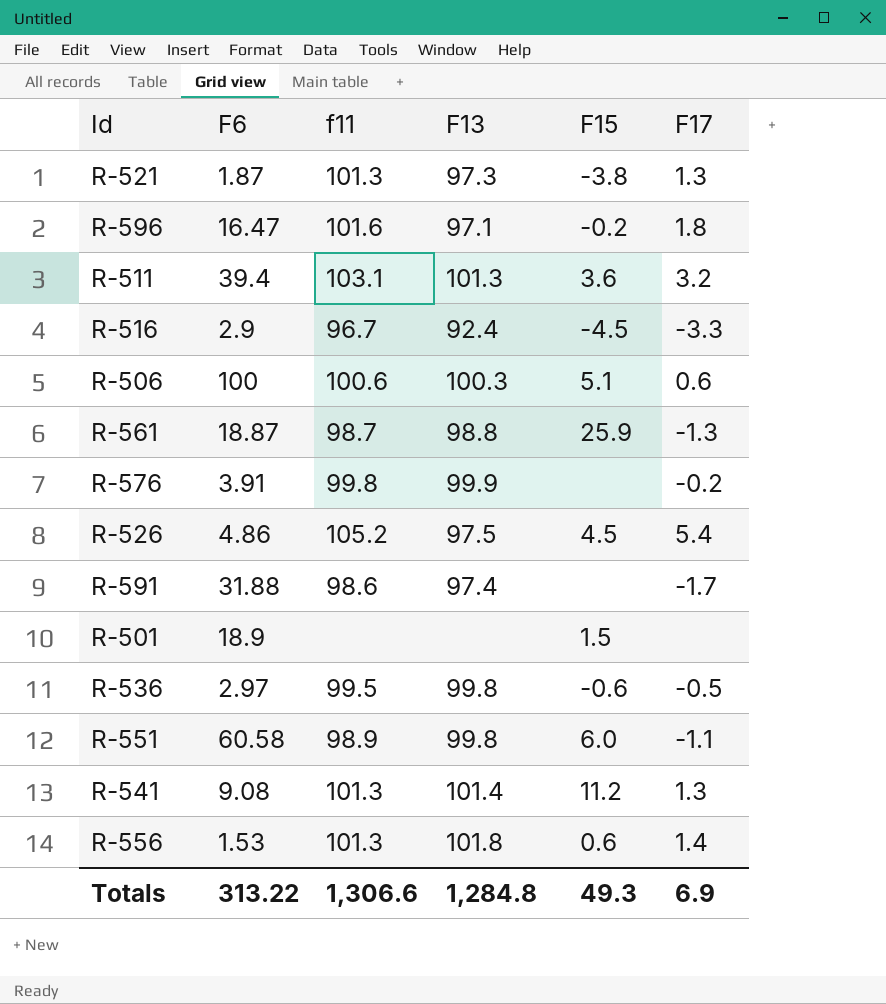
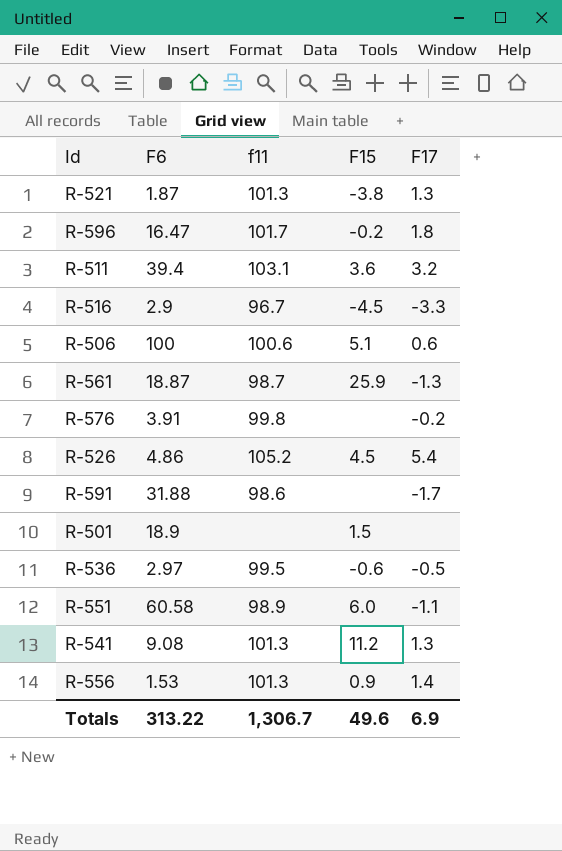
column F13 | position: 4 -> none
R-596 | f11: 101.6 -> 101.7
R-556 | F15: 0.6 -> 0.9
Totals | f11: 1,306.6 -> 1,306.7
Totals | F15: 49.3 -> 49.6

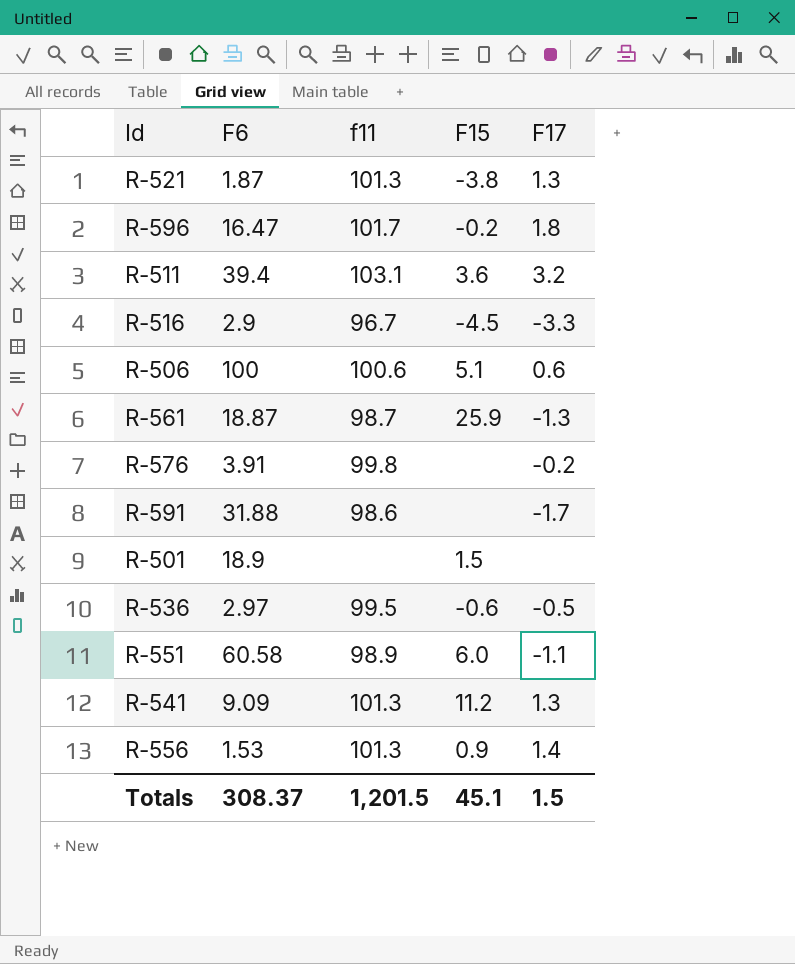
row R-526: 4.86 | 105.2 | 4.5 | 5.4 -> none
R-541 | F6: 9.08 -> 9.09
Totals | F6: 313.22 -> 308.37
Totals | f11: 1,306.7 -> 1,201.5
Totals | F15: 49.6 -> 45.1
Totals | F17: 6.9 -> 1.5

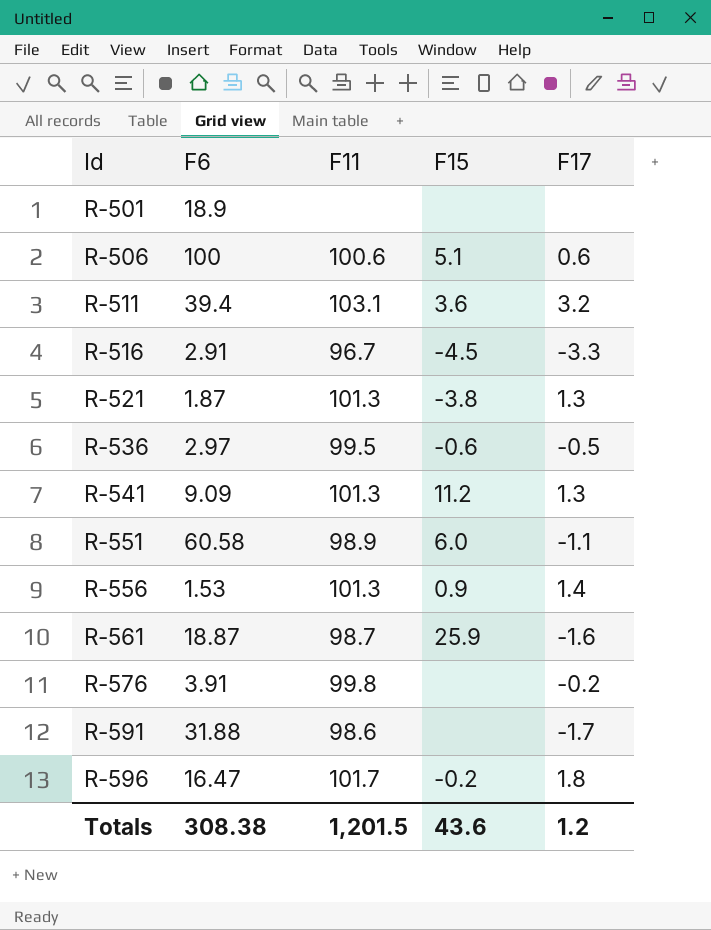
row order: none -> Id ascending
column name: f11 -> F11
R-501 | F15: 1.5 -> none
R-516 | F6: 2.9 -> 2.91
R-561 | F17: -1.3 -> -1.6
Totals | F6: 308.37 -> 308.38
Totals | F15: 45.1 -> 43.6
Totals | F17: 1.5 -> 1.2

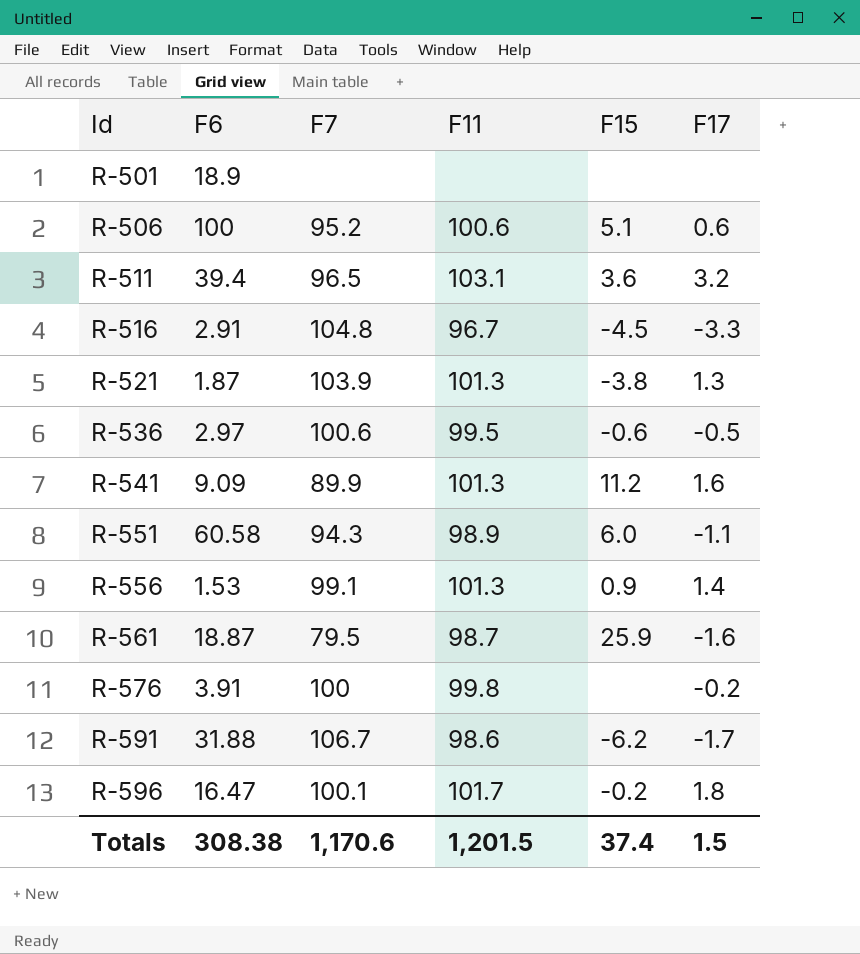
column F7 | position: none -> 3
R-541 | F17: 1.3 -> 1.6
R-591 | F15: none -> -6.2
Totals | F15: 43.6 -> 37.4
Totals | F17: 1.2 -> 1.5

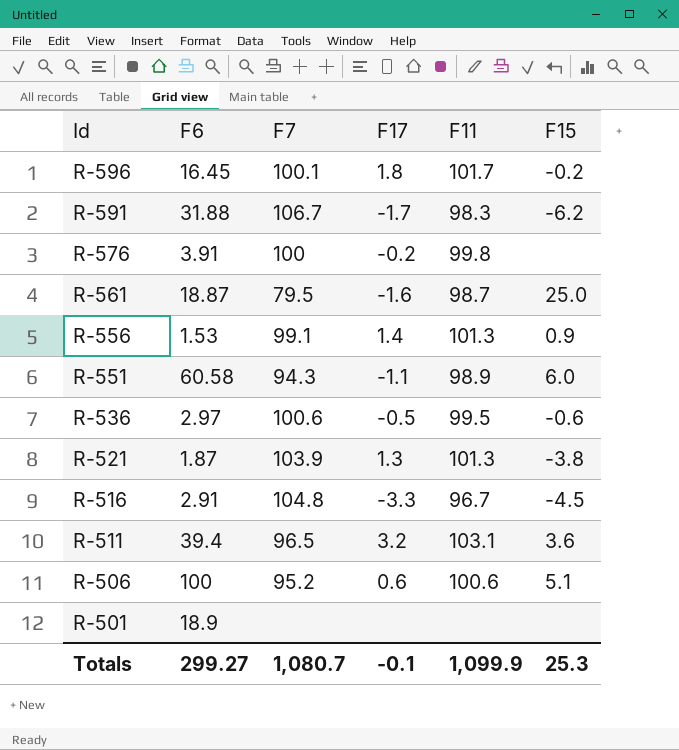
row order: Id ascending -> Id descending
column F17 | position: 6 -> 4
row R-541: 9.09 | 89.9 | 101.3 | 11.2 | 1.6 -> none
R-596 | F6: 16.47 -> 16.45
R-591 | F11: 98.6 -> 98.3
R-561 | F15: 25.9 -> 25.0
Totals | F6: 308.38 -> 299.27
Totals | F7: 1,170.6 -> 1,080.7
Totals | F17: 1.5 -> -0.1
Totals | F11: 1,201.5 -> 1,099.9
Totals | F15: 37.4 -> 25.3

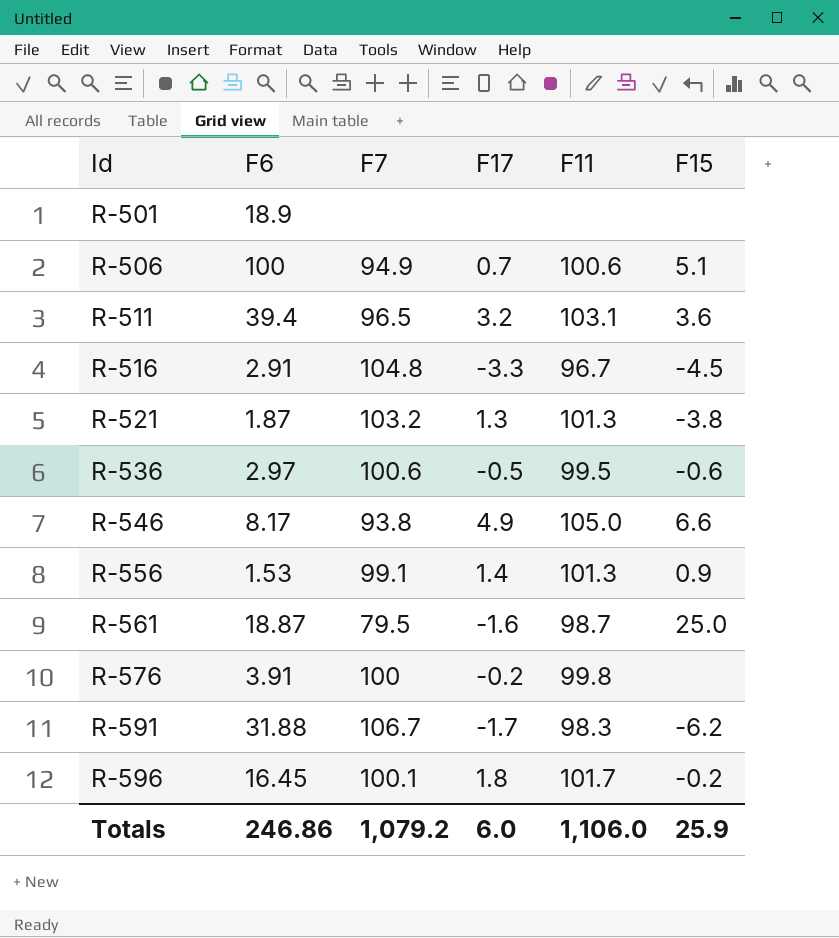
row order: Id descending -> Id ascending
row R-551: 60.58 | 94.3 | -1.1 | 98.9 | 6.0 -> none
R-506 | F7: 95.2 -> 94.9
R-506 | F17: 0.6 -> 0.7
R-521 | F7: 103.9 -> 103.2
row R-546: none -> 8.17 | 93.8 | 4.9 | 105.0 | 6.6
Totals | F6: 299.27 -> 246.86
Totals | F7: 1,080.7 -> 1,079.2
Totals | F17: -0.1 -> 6.0
Totals | F11: 1,099.9 -> 1,106.0
Totals | F15: 25.3 -> 25.9

